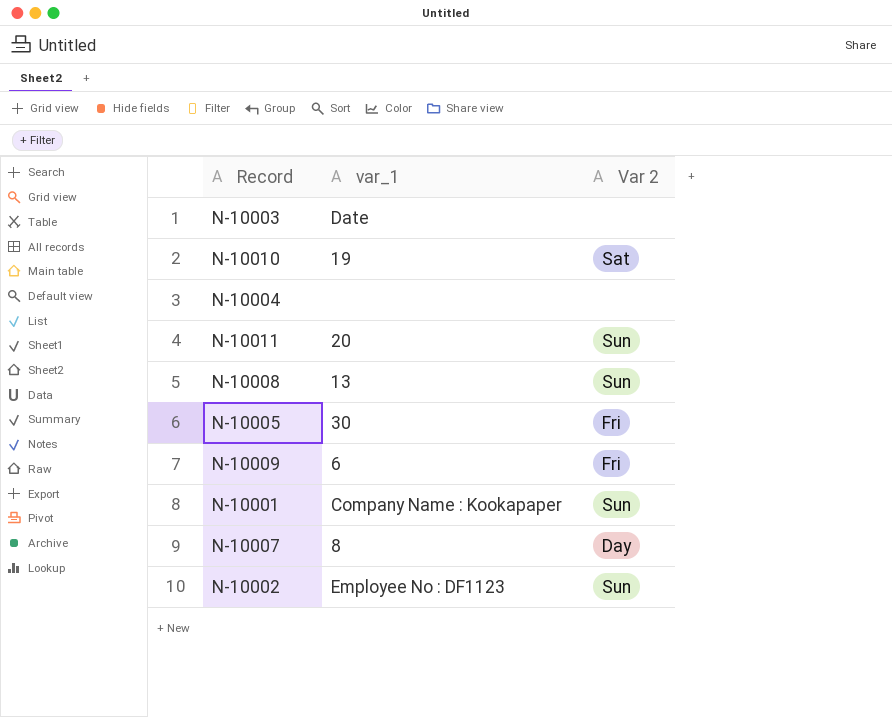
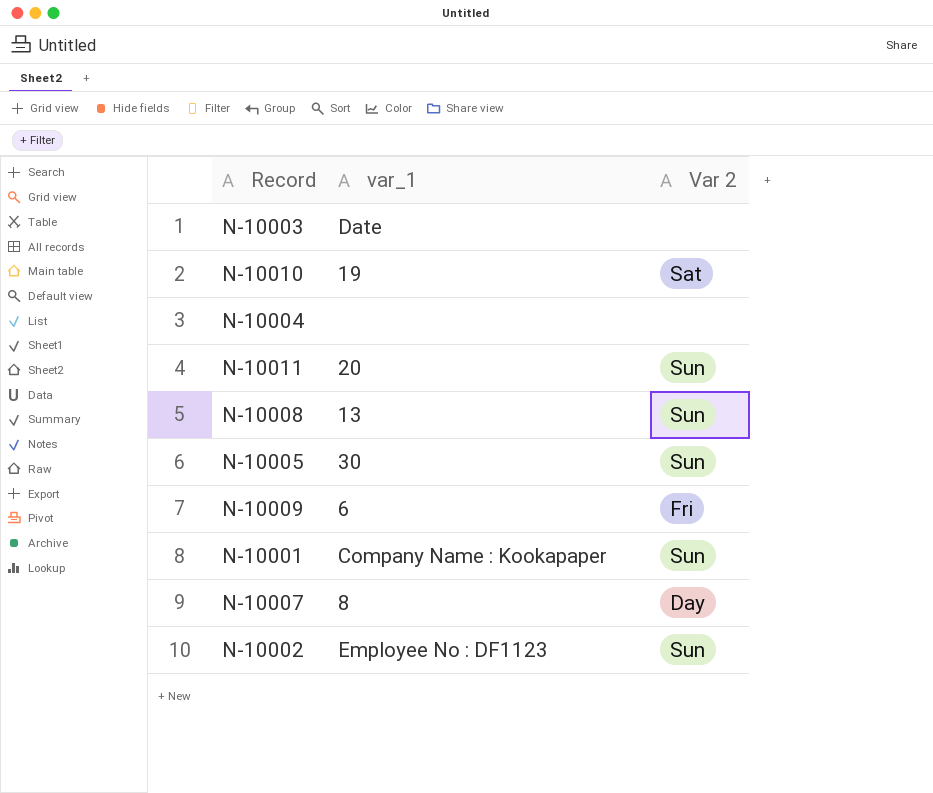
N-10005 | Var 2: Fri -> Sun

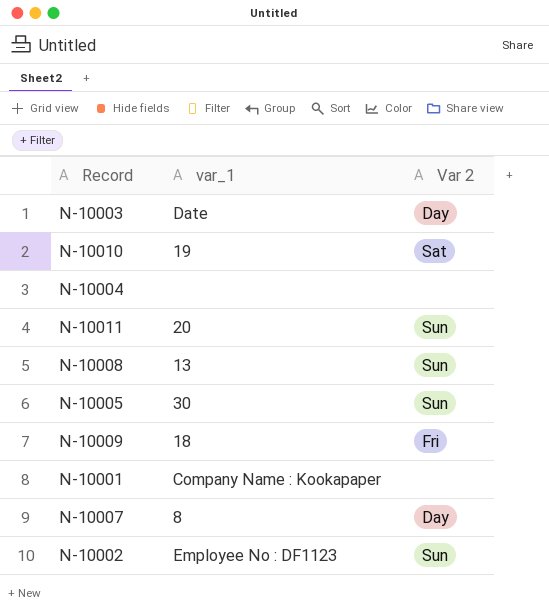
N-10003 | Var 2: none -> Day
N-10009 | var_1: 6 -> 18
N-10001 | Var 2: Sun -> none

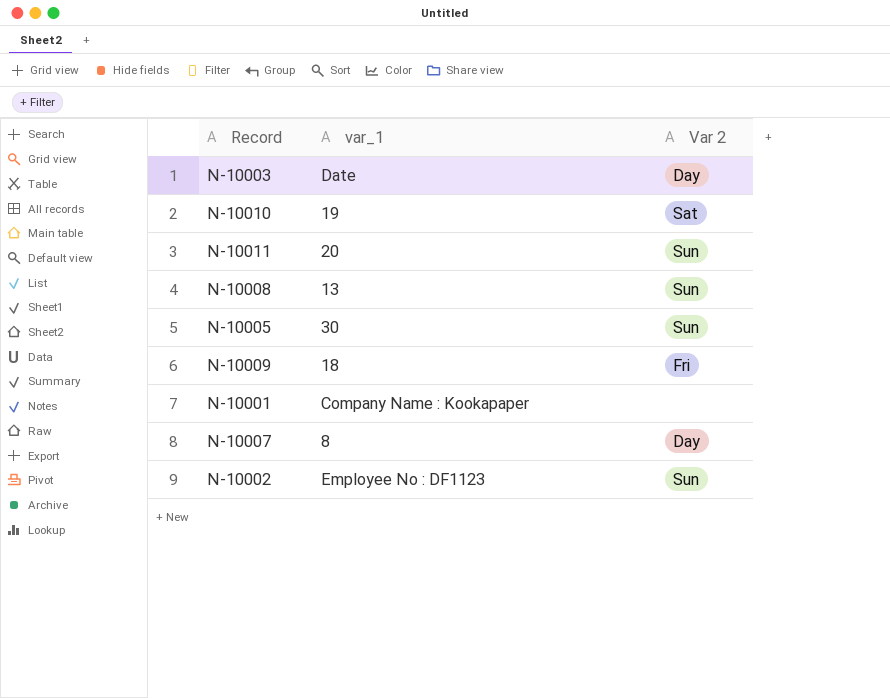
row N-10004: none | none -> none

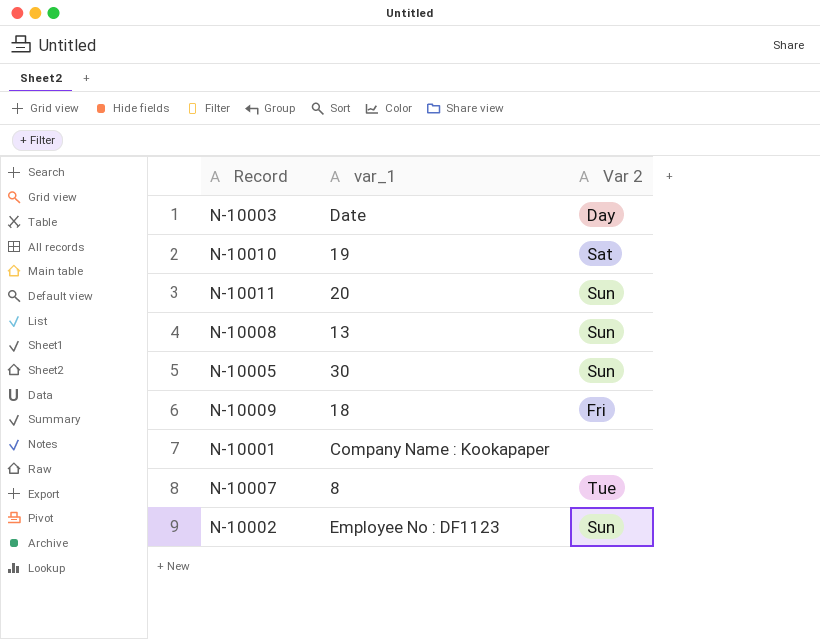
N-10007 | Var 2: Day -> Tue

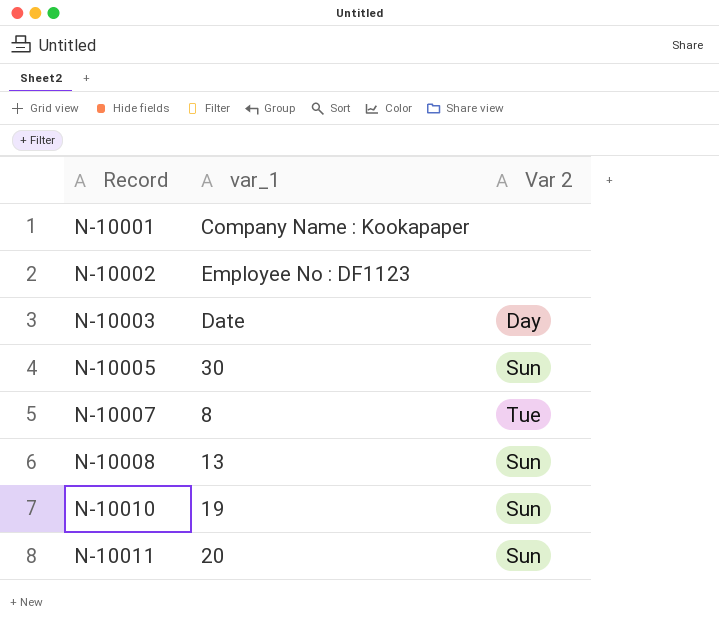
row order: none -> Record ascending
row N-10009: 18 | Fri -> none
N-10002 | Var 2: Sun -> none
N-10010 | Var 2: Sat -> Sun

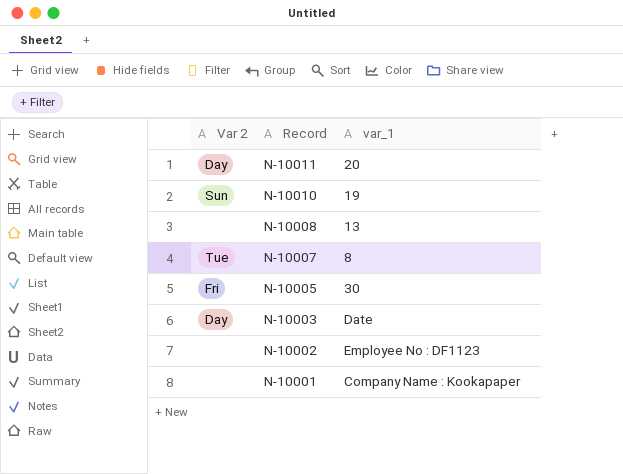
row order: Record ascending -> Record descending
column Var 2 | position: 3 -> 1
N-10011 | Var 2: Sun -> Day
N-10008 | Var 2: Sun -> none
N-10005 | Var 2: Sun -> Fri

